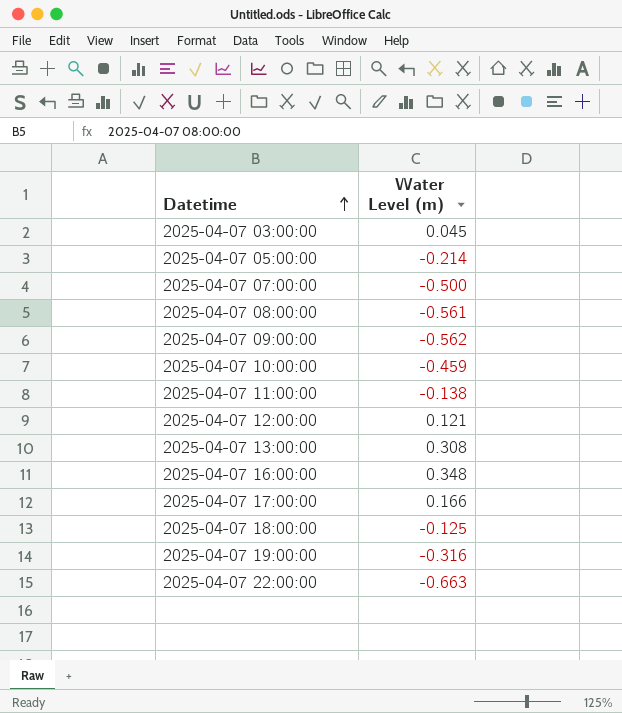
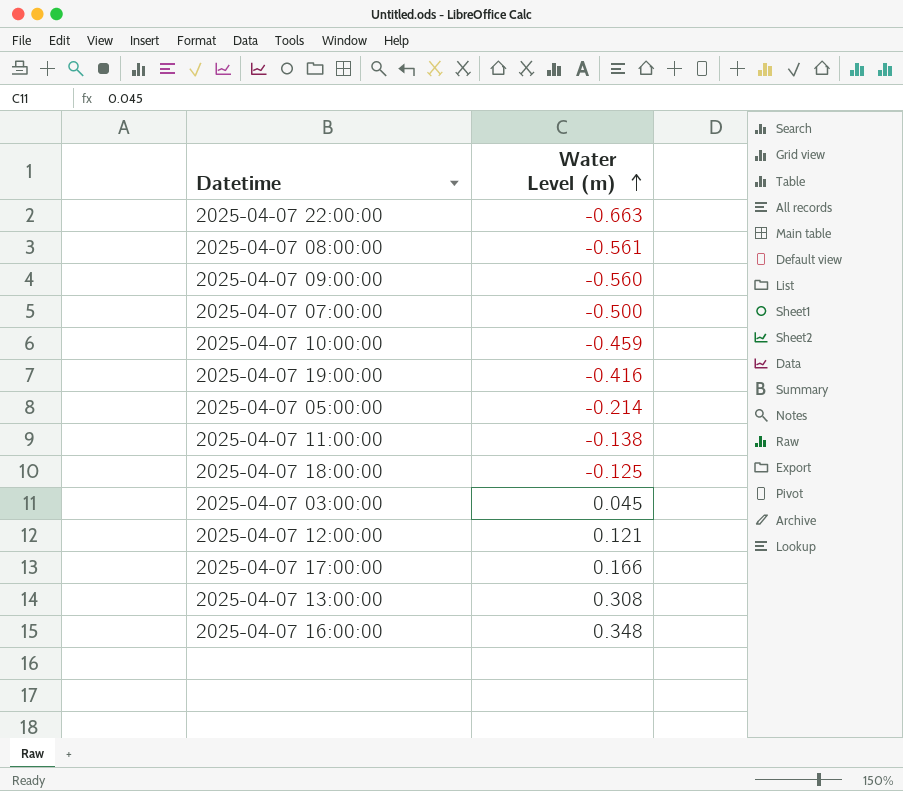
row order: Datetime ascending -> Water Level (m) ascending
2025-04-07 09:00:00 | Water Level (m): -0.562 -> -0.560
2025-04-07 19:00:00 | Water Level (m): -0.316 -> -0.416

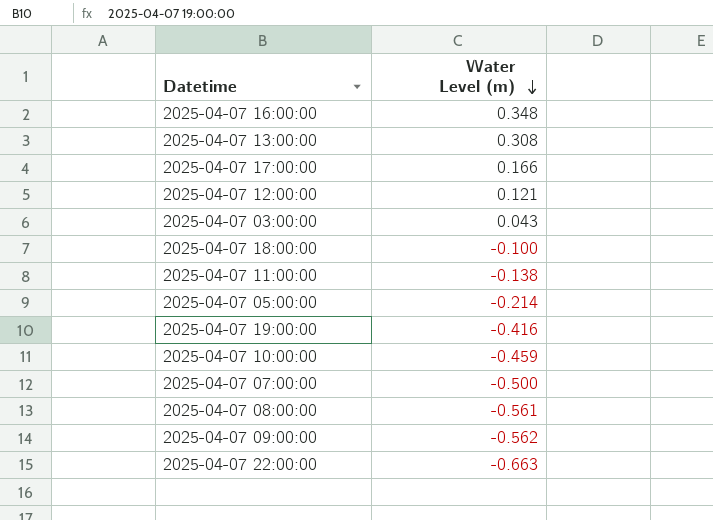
row order: Water Level (m) ascending -> Water Level (m) descending
2025-04-07 03:00:00 | Water Level (m): 0.045 -> 0.043
2025-04-07 18:00:00 | Water Level (m): -0.125 -> -0.100
2025-04-07 09:00:00 | Water Level (m): -0.560 -> -0.562

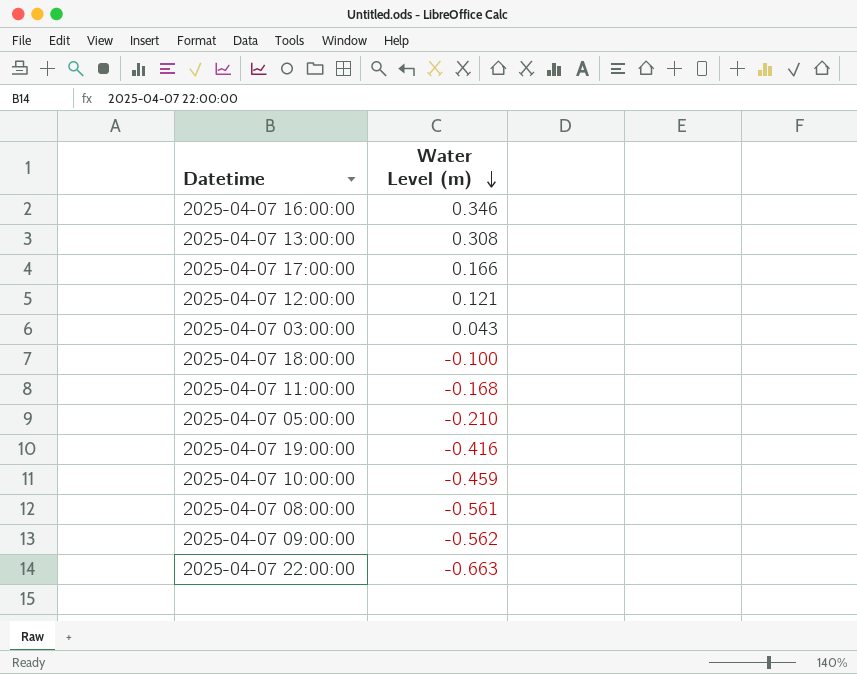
row 2025-04-07 07:00:00: -0.500 -> none
2025-04-07 16:00:00 | Water Level (m): 0.348 -> 0.346
2025-04-07 11:00:00 | Water Level (m): -0.138 -> -0.168
2025-04-07 05:00:00 | Water Level (m): -0.214 -> -0.210

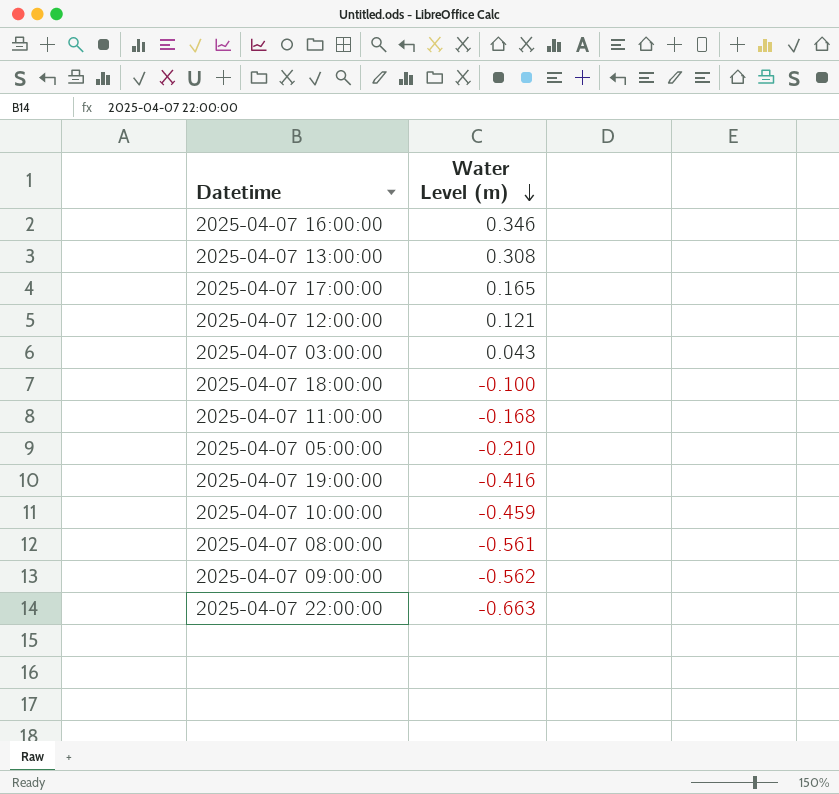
2025-04-07 17:00:00 | Water Level (m): 0.166 -> 0.165

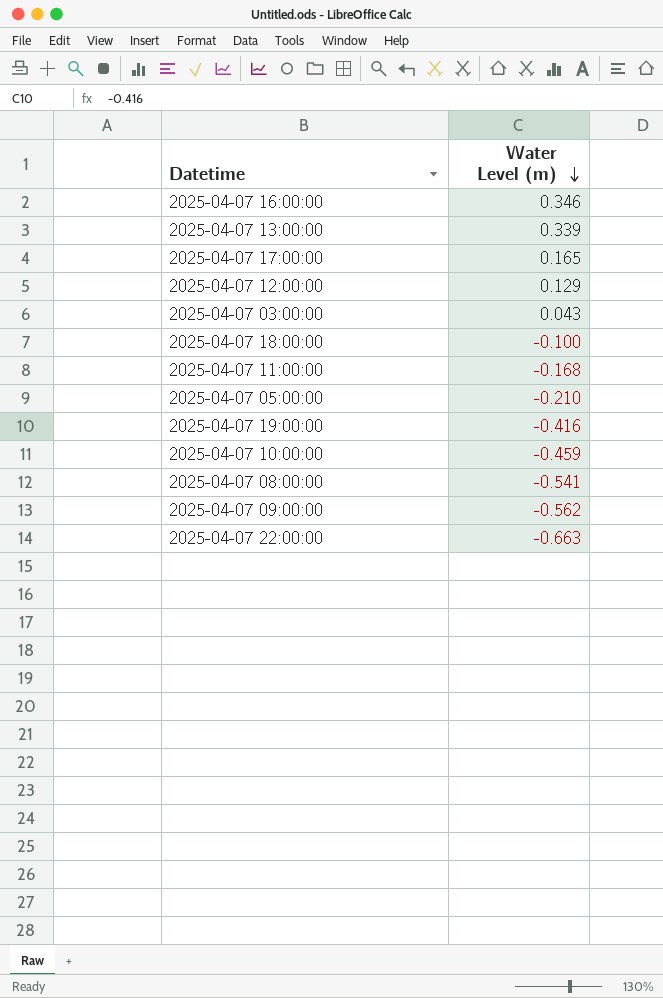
2025-04-07 13:00:00 | Water Level (m): 0.308 -> 0.339
2025-04-07 12:00:00 | Water Level (m): 0.121 -> 0.129
2025-04-07 08:00:00 | Water Level (m): -0.561 -> -0.541

